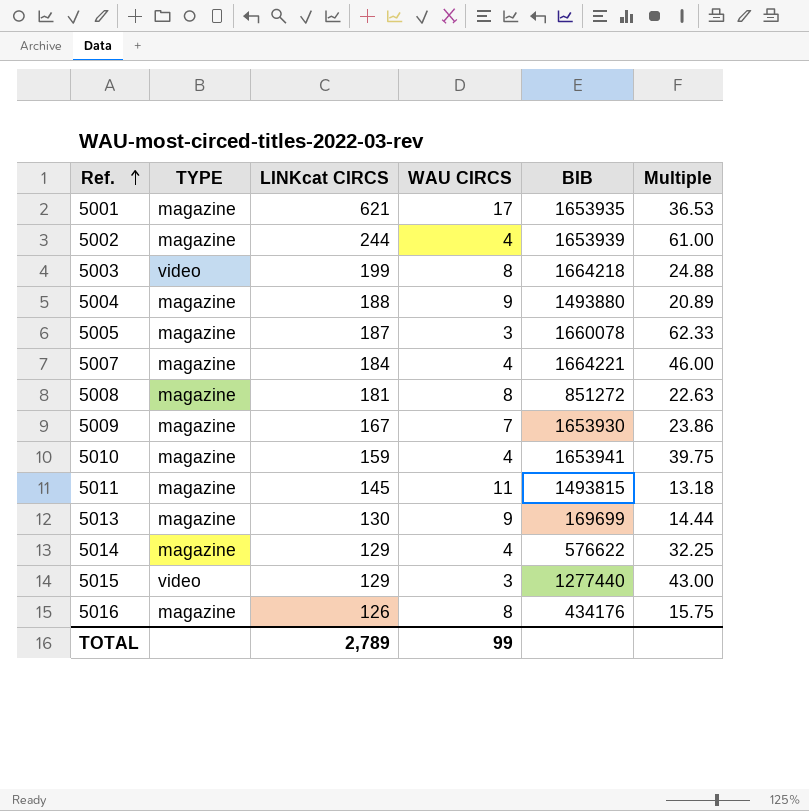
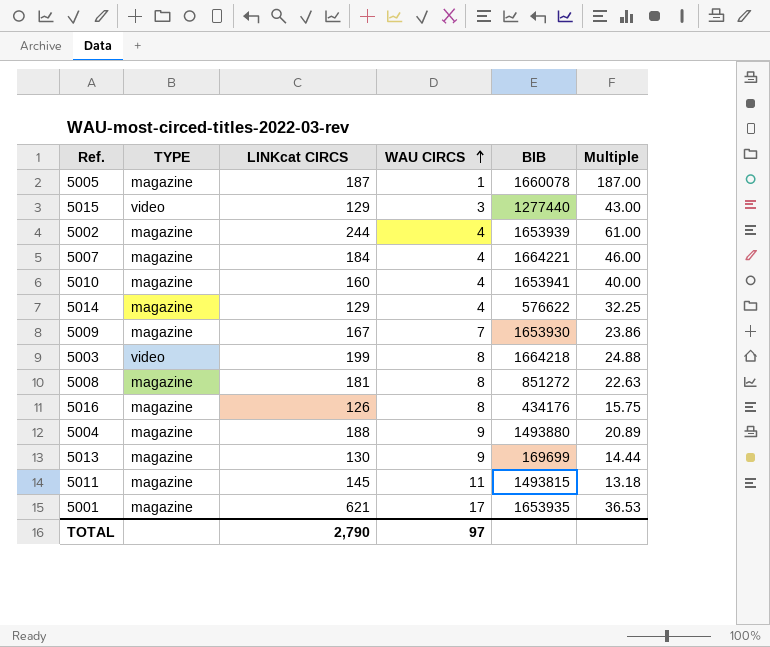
row order: Ref. ascending -> WAU CIRCS ascending
5005 | WAU CIRCS: 3 -> 1
5005 | Multiple: 62.33 -> 187.00
5010 | LINKcat CIRCS: 159 -> 160
5010 | Multiple: 39.75 -> 40.00
TOTAL | LINKcat CIRCS: 2,789 -> 2,790
TOTAL | WAU CIRCS: 99 -> 97

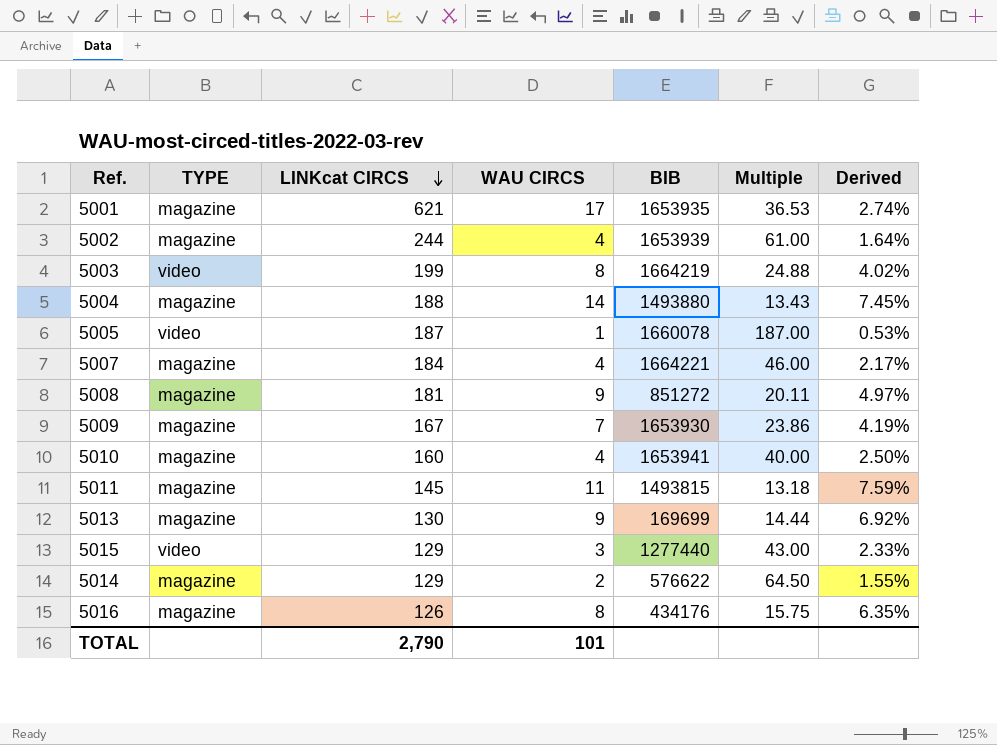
row order: WAU CIRCS ascending -> LINKcat CIRCS descending
column Derived | formula: none -> [WAU CIRCS] / [LINKcat CIRCS]
5003 | BIB: 1664218 -> 1664219
5004 | WAU CIRCS: 9 -> 14
5004 | Multiple: 20.89 -> 13.43
5005 | TYPE: magazine -> video
5008 | WAU CIRCS: 8 -> 9
5008 | Multiple: 22.63 -> 20.11
5014 | WAU CIRCS: 4 -> 2
5014 | Multiple: 32.25 -> 64.50
TOTAL | WAU CIRCS: 97 -> 101

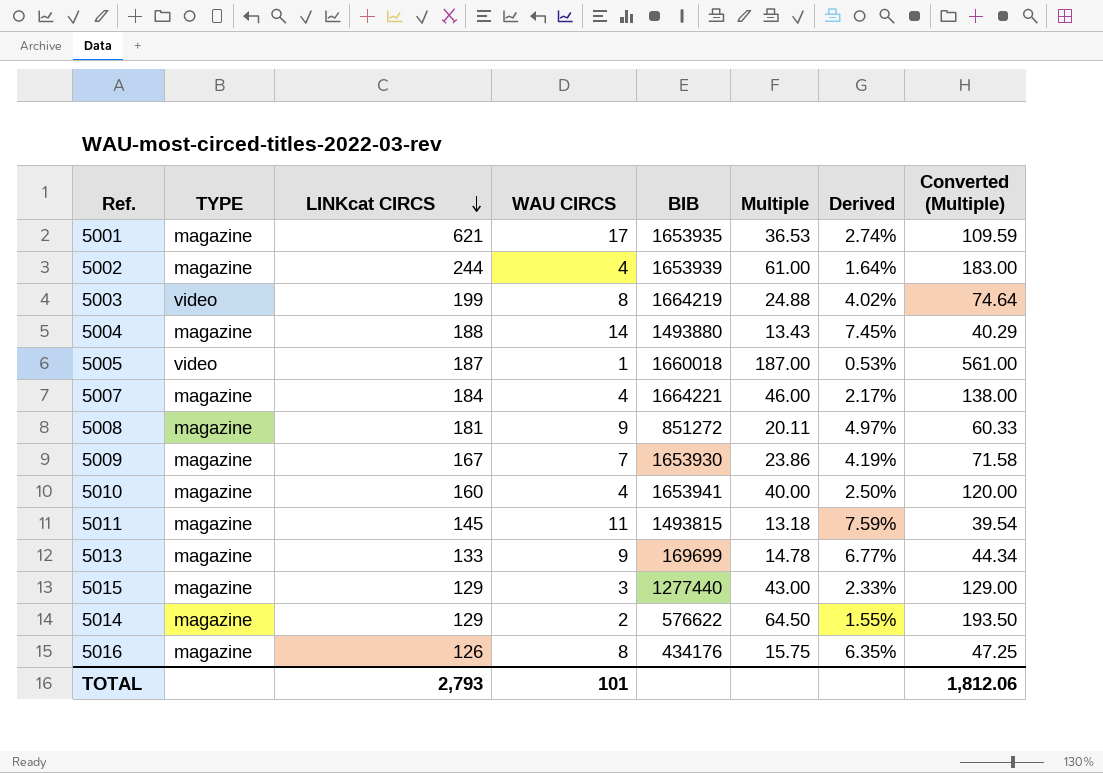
column Converted (Multiple) | formula: none -> [Multiple] * 3
5005 | BIB: 1660078 -> 1660018
5013 | LINKcat CIRCS: 130 -> 133
5013 | Multiple: 14.44 -> 14.78
5013 | Derived: 6.92% -> 6.77%
5015 | TYPE: video -> magazine
TOTAL | LINKcat CIRCS: 2,790 -> 2,793

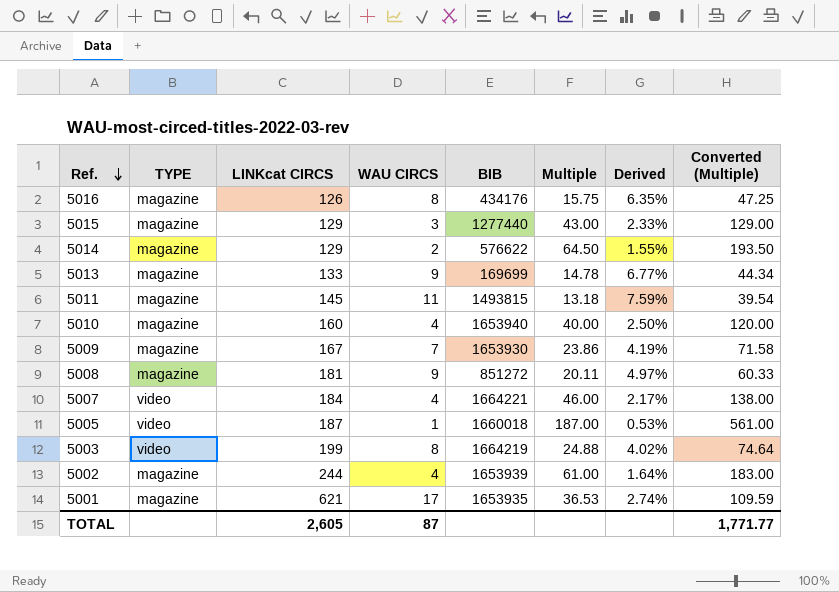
row order: LINKcat CIRCS descending -> Ref. descending
row 5004: magazine | 188 | 14 | 1493880 | 13.43 | 7.45% | 40.29 -> none
5010 | BIB: 1653941 -> 1653940
5007 | TYPE: magazine -> video
TOTAL | LINKcat CIRCS: 2,793 -> 2,605
TOTAL | WAU CIRCS: 101 -> 87
TOTAL | Converted (Multiple): 1,812.06 -> 1,771.77

